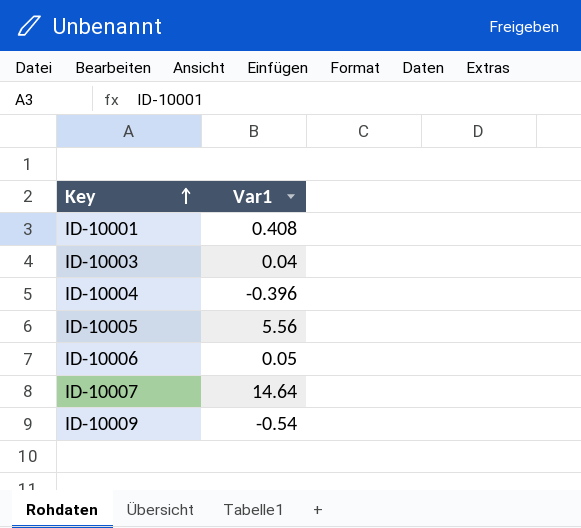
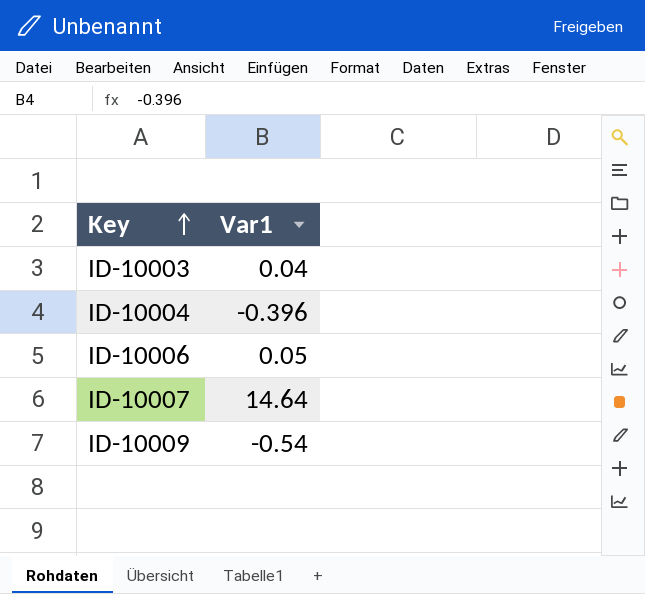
row ID-10001: 0.408 -> none
row ID-10005: 5.56 -> none

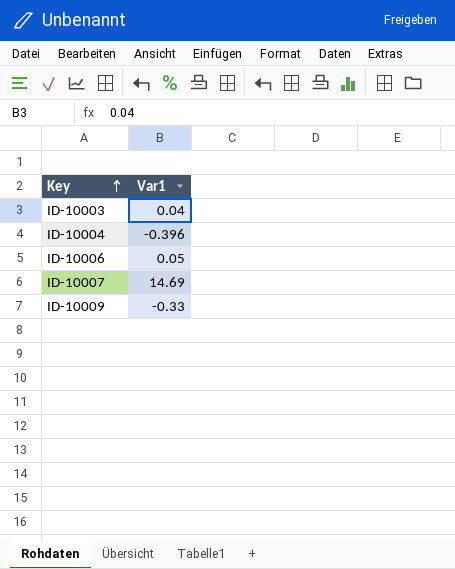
ID-10007 | Var1: 14.64 -> 14.69
ID-10009 | Var1: -0.54 -> -0.33

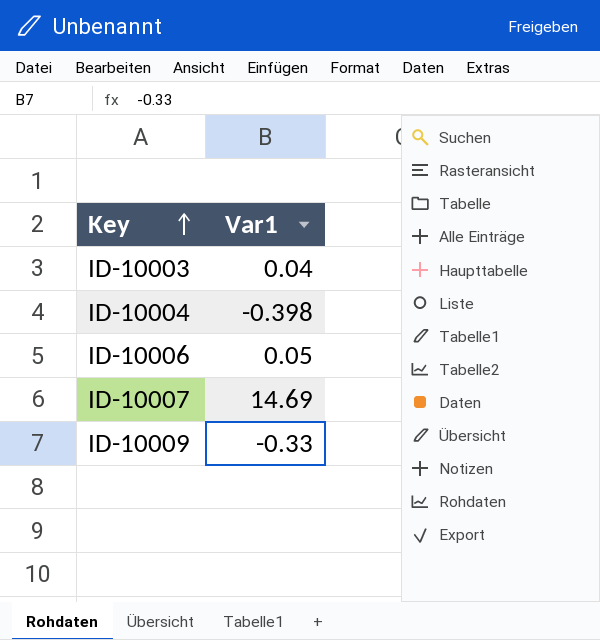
ID-10004 | Var1: -0.396 -> -0.398

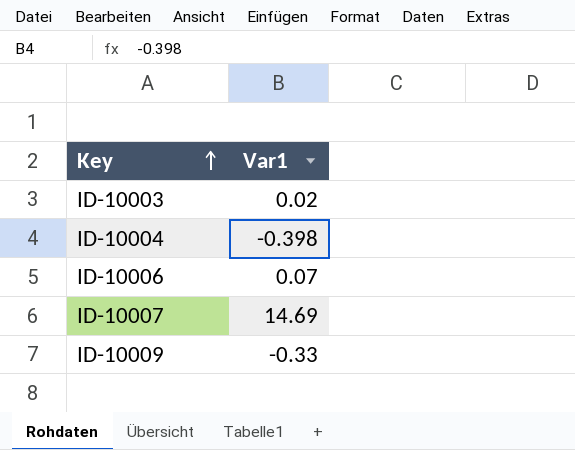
ID-10003 | Var1: 0.04 -> 0.02
ID-10006 | Var1: 0.05 -> 0.07

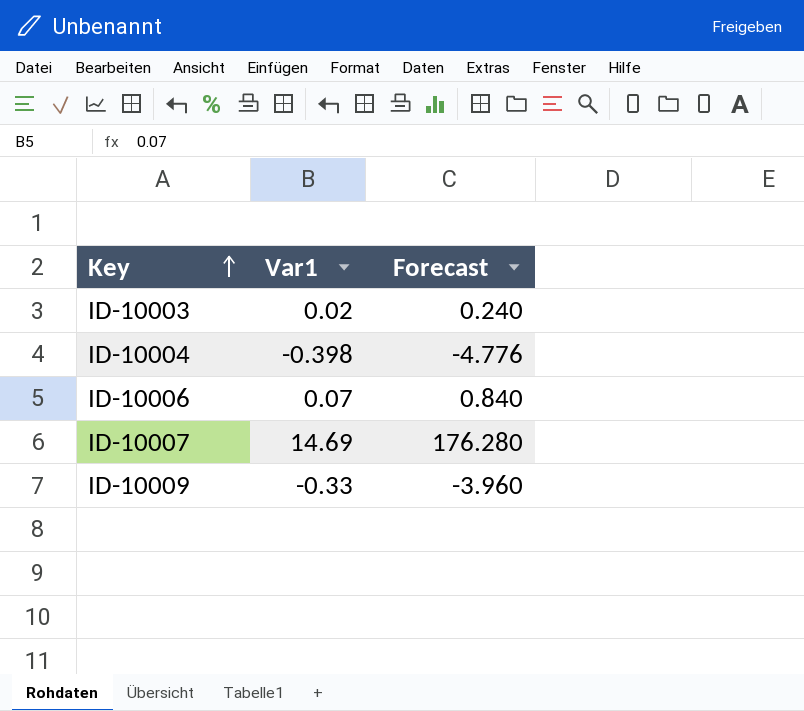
column Forecast | formula: none -> [Var1] * 12

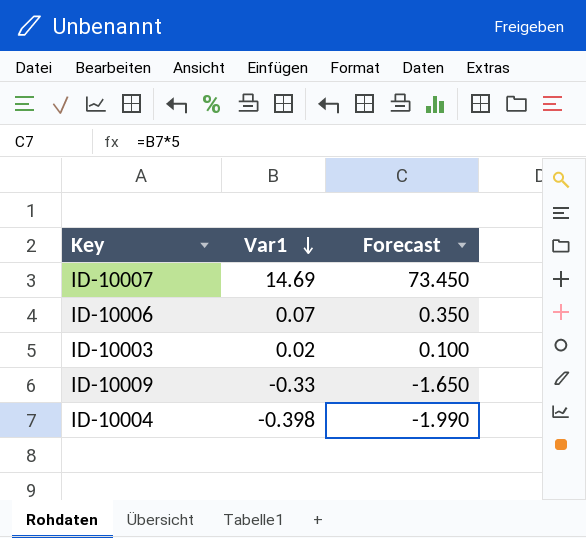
row order: Key ascending -> Var1 descending
column Forecast | formula: [Var1] * 12 -> [Var1] * 5

